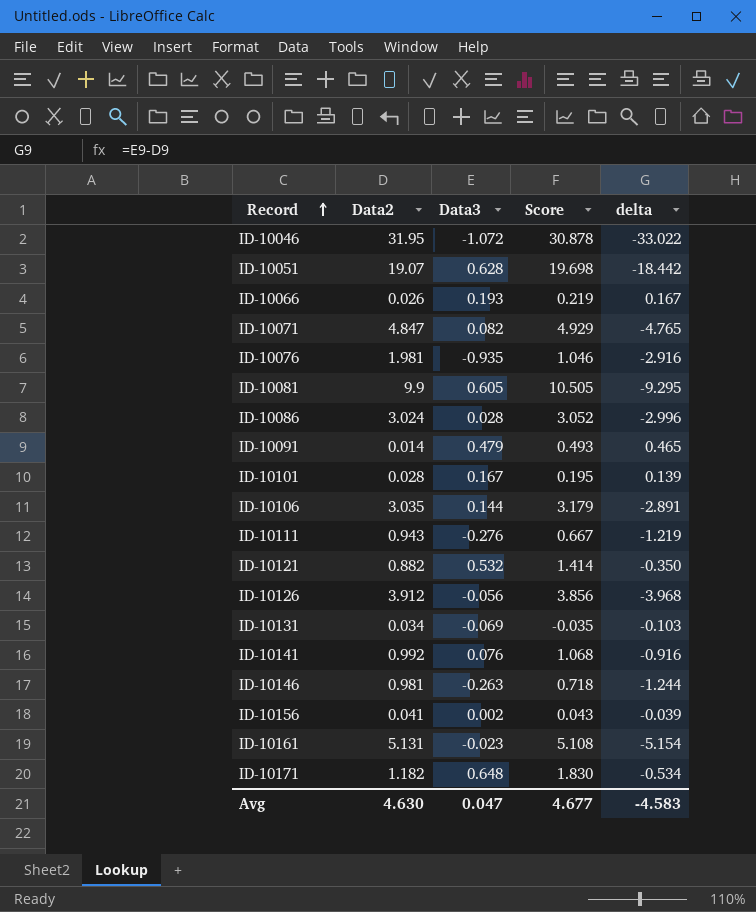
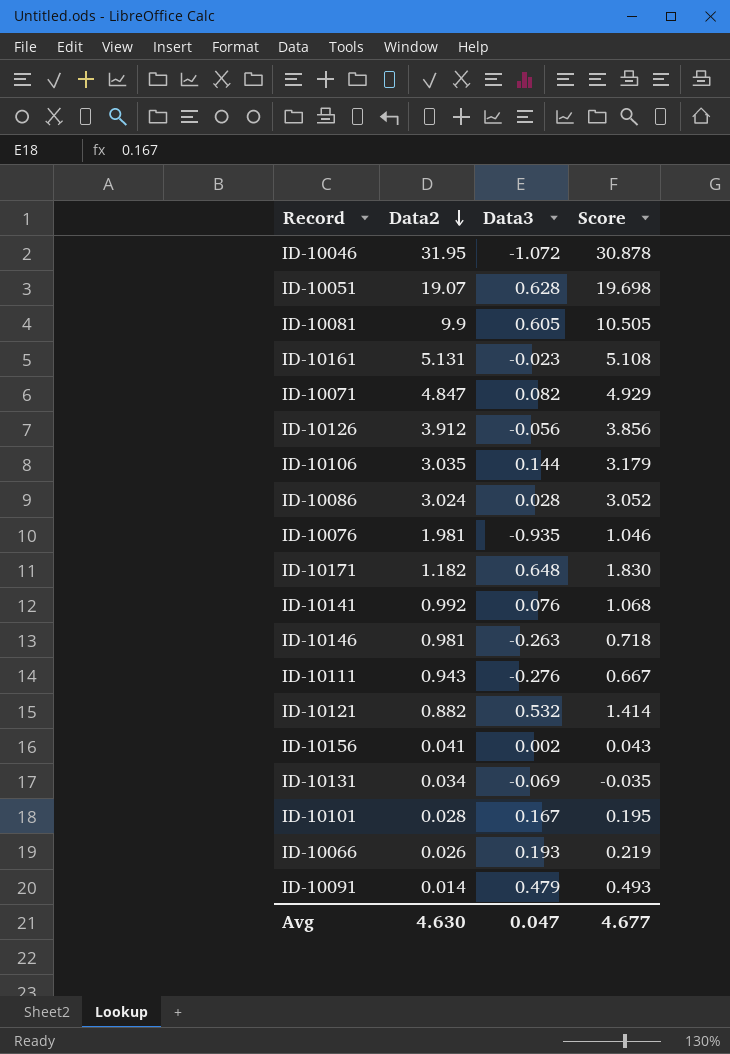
row order: Record ascending -> Data2 descending
column delta | formula: [Data3] - [Data2] -> none

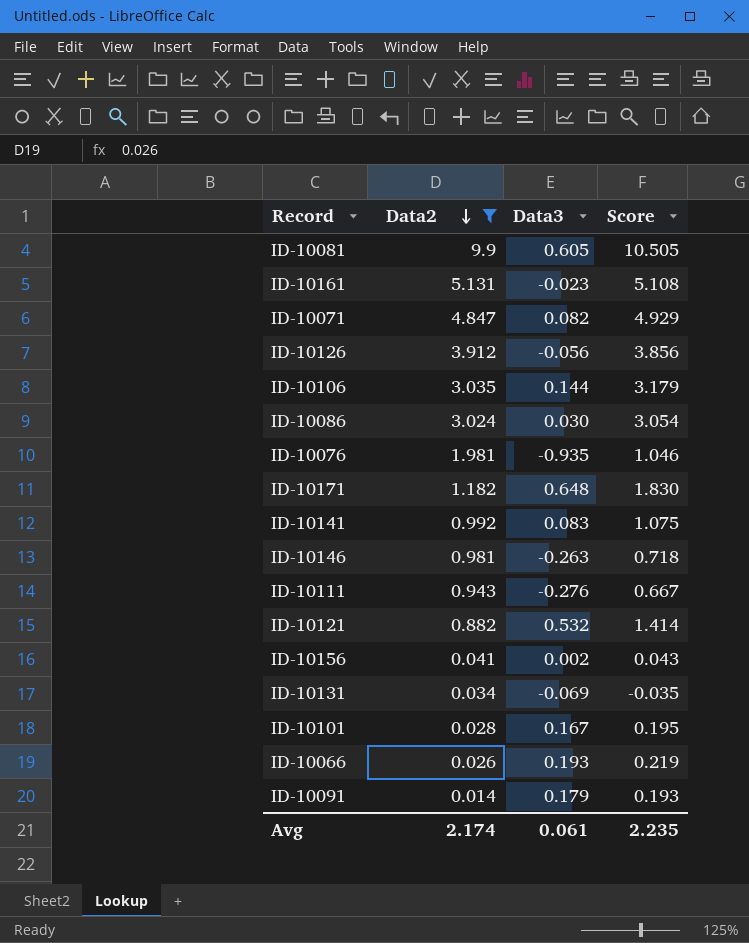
filter: none -> Data2 <= 9.9
ID-10086 | Data3: 0.028 -> 0.030
ID-10086 | Score: 3.052 -> 3.054
ID-10141 | Data3: 0.076 -> 0.083
ID-10141 | Score: 1.068 -> 1.075
ID-10091 | Data3: 0.479 -> 0.179
ID-10091 | Score: 0.493 -> 0.193
Avg | Data2: 4.630 -> 2.174
Avg | Data3: 0.047 -> 0.061
Avg | Score: 4.677 -> 2.235

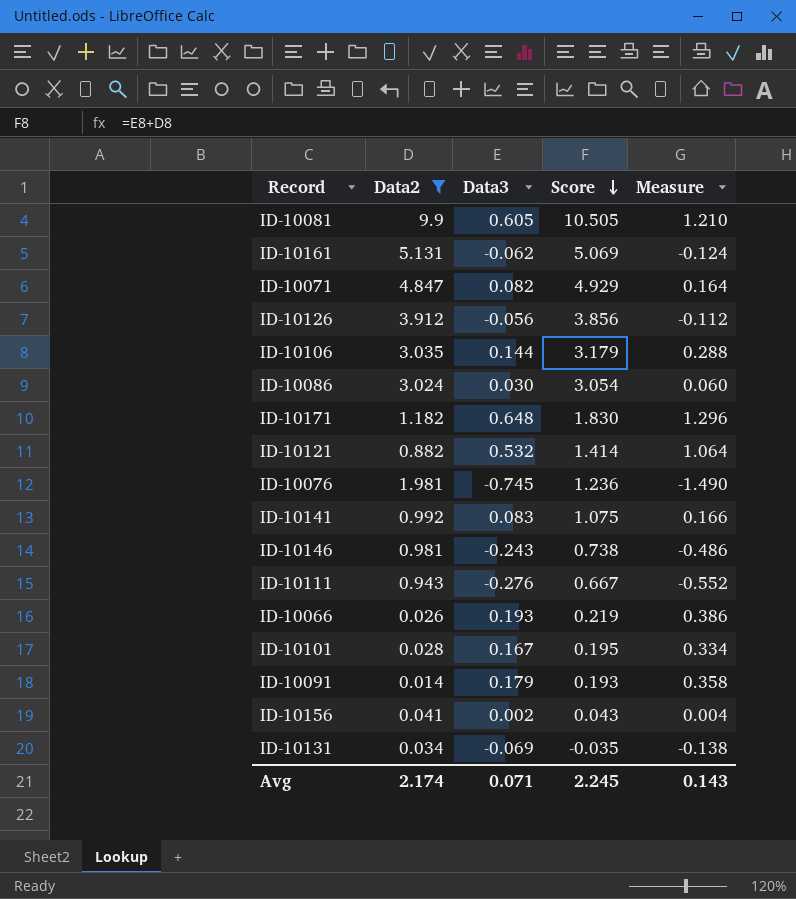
row order: Data2 descending -> Score descending
column Measure | formula: none -> [Data3] * 2
ID-10161 | Data3: -0.023 -> -0.062
ID-10161 | Score: 5.108 -> 5.069
ID-10076 | Data3: -0.935 -> -0.745
ID-10076 | Score: 1.046 -> 1.236
ID-10146 | Data3: -0.263 -> -0.243
ID-10146 | Score: 0.718 -> 0.738
Avg | Data3: 0.061 -> 0.071
Avg | Score: 2.235 -> 2.245

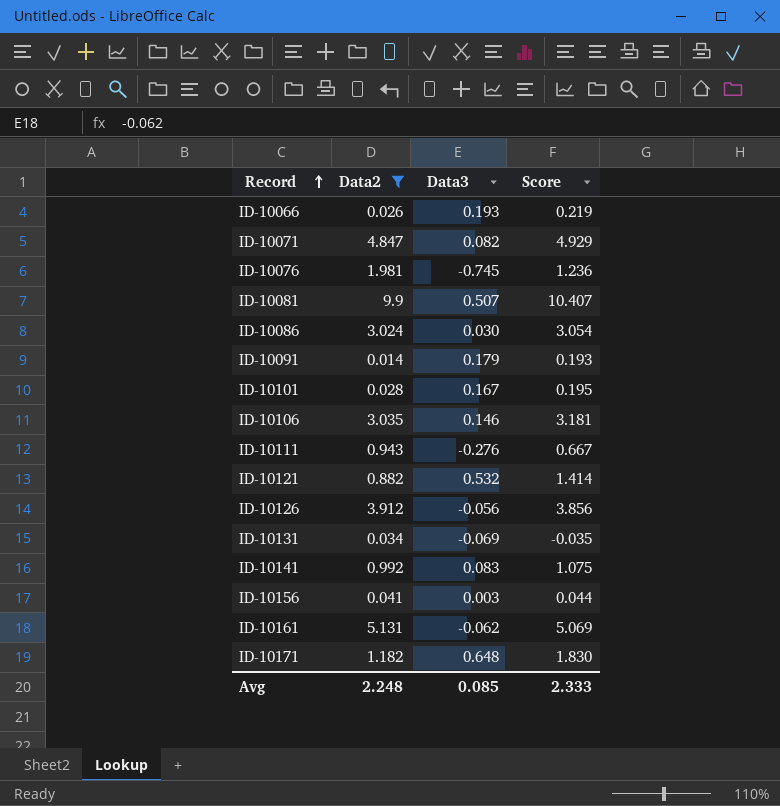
row order: Score descending -> Record ascending
column Measure | formula: [Data3] * 2 -> none
row ID-10146: 0.981 | -0.243 | 0.738 | -0.486 -> none
ID-10081 | Data3: 0.605 -> 0.507
ID-10081 | Score: 10.505 -> 10.407
ID-10106 | Data3: 0.144 -> 0.146
ID-10106 | Score: 3.179 -> 3.181
ID-10156 | Data3: 0.002 -> 0.003
ID-10156 | Score: 0.043 -> 0.044
Avg | Data2: 2.174 -> 2.248
Avg | Data3: 0.071 -> 0.085
Avg | Score: 2.245 -> 2.333

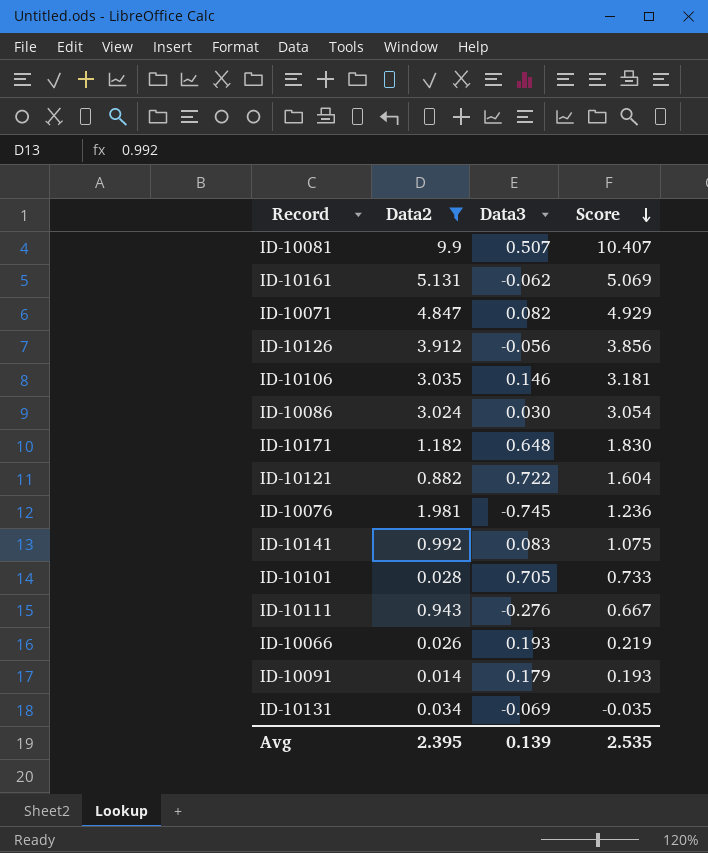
row order: Record ascending -> Score descending
row ID-10156: 0.041 | 0.003 | 0.044 -> none
ID-10121 | Data3: 0.532 -> 0.722
ID-10121 | Score: 1.414 -> 1.604
ID-10101 | Data3: 0.167 -> 0.705
ID-10101 | Score: 0.195 -> 0.733
Avg | Data2: 2.248 -> 2.395
Avg | Data3: 0.085 -> 0.139
Avg | Score: 2.333 -> 2.535

